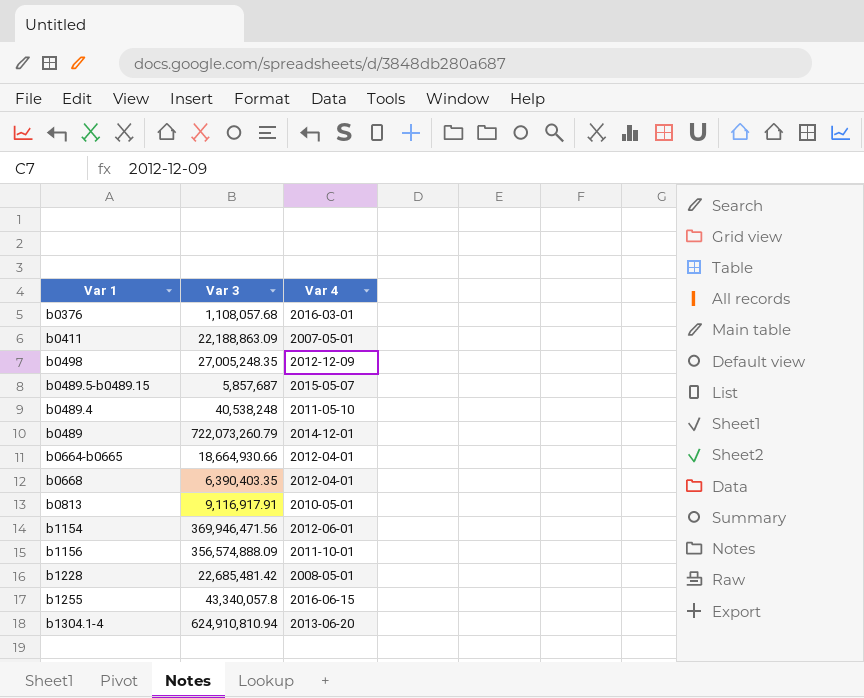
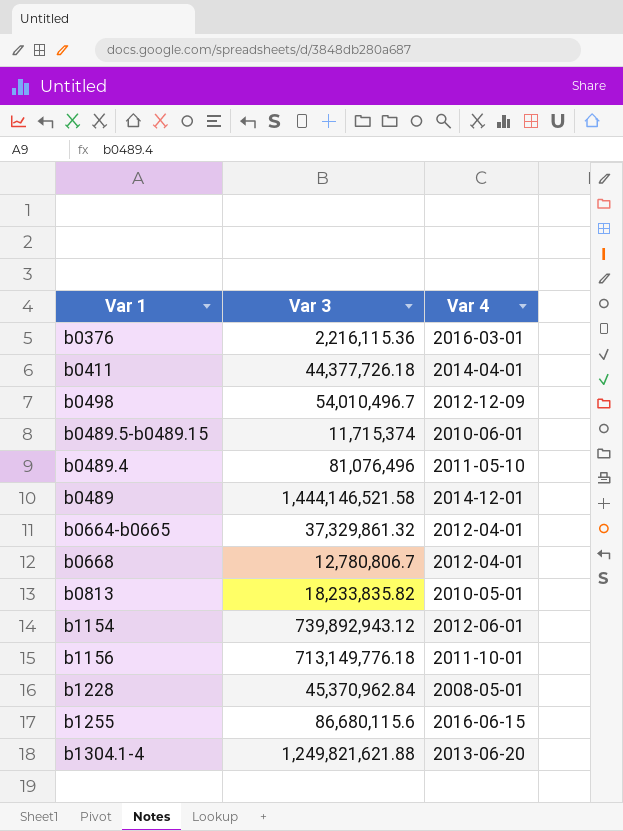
b0376 | Var 3: 1,108,057.68 -> 2,216,115.36
b0411 | Var 3: 22,188,863.09 -> 44,377,726.18
b0411 | Var 4: 2007-05-01 -> 2014-04-01
b0498 | Var 3: 27,005,248.35 -> 54,010,496.7
b0489.5-b0489.15 | Var 3: 5,857,687 -> 11,715,374
b0489.5-b0489.15 | Var 4: 2015-05-07 -> 2010-06-01
b0489.4 | Var 3: 40,538,248 -> 81,076,496
b0489 | Var 3: 722,073,260.79 -> 1,444,146,521.58
b0664-b0665 | Var 3: 18,664,930.66 -> 37,329,861.32
b0668 | Var 3: 6,390,403.35 -> 12,780,806.7
b0813 | Var 3: 9,116,917.91 -> 18,233,835.82
b1154 | Var 3: 369,946,471.56 -> 739,892,943.12
b1156 | Var 3: 356,574,888.09 -> 713,149,776.18
b1228 | Var 3: 22,685,481.42 -> 45,370,962.84
b1255 | Var 3: 43,340,057.8 -> 86,680,115.6
b1304.1-4 | Var 3: 624,910,810.94 -> 1,249,821,621.88

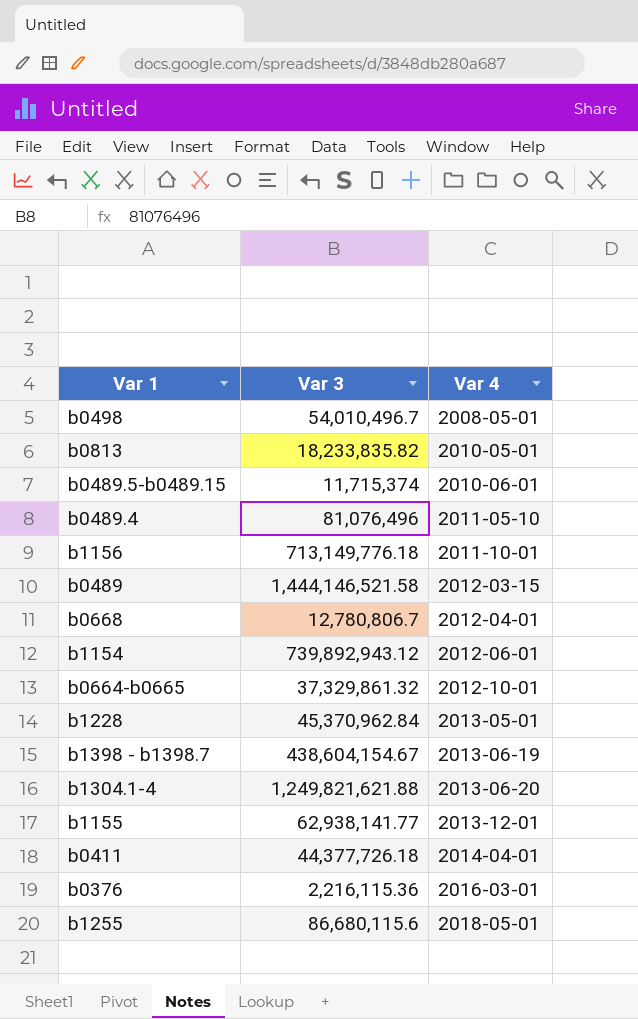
row order: none -> Var 4 ascending
b0498 | Var 4: 2012-12-09 -> 2008-05-01
b0489 | Var 4: 2014-12-01 -> 2012-03-15
b0664-b0665 | Var 4: 2012-04-01 -> 2012-10-01
b1228 | Var 4: 2008-05-01 -> 2013-05-01
row b1398 - b1398.7: none -> 438,604,154.67 | 2013-06-19
row b1155: none -> 62,938,141.77 | 2013-12-01
b1255 | Var 4: 2016-06-15 -> 2018-05-01

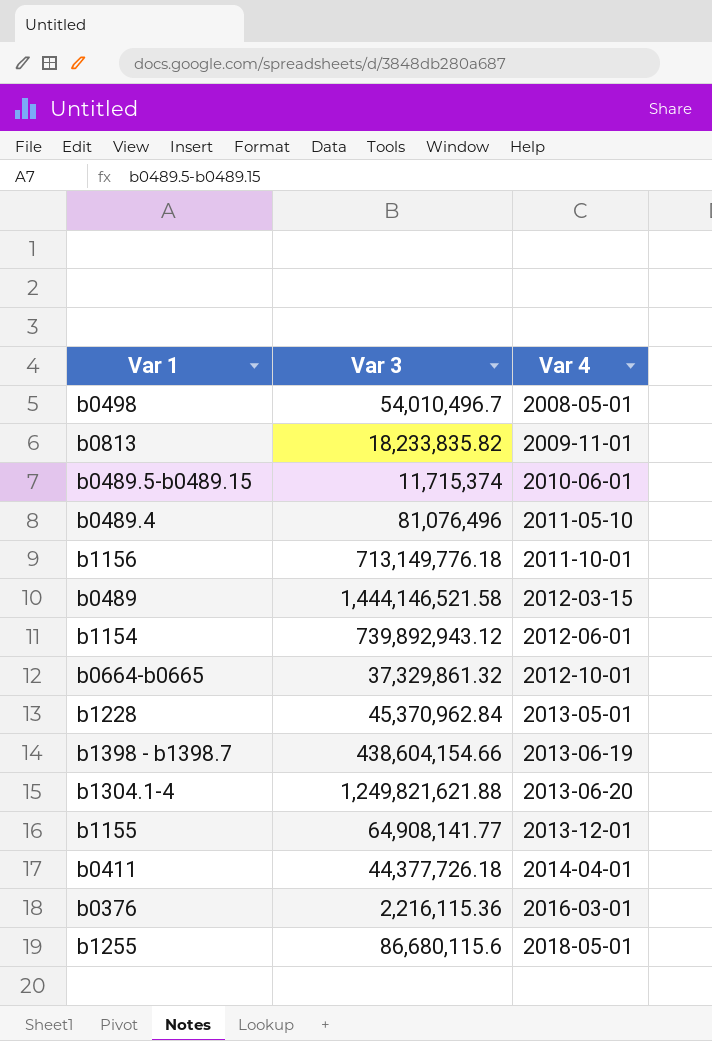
row b0668: 12,780,806.7 | 2012-04-01 -> none
b0813 | Var 4: 2010-05-01 -> 2009-11-01
b1398 - b1398.7 | Var 3: 438,604,154.67 -> 438,604,154.66
b1155 | Var 3: 62,938,141.77 -> 64,908,141.77

